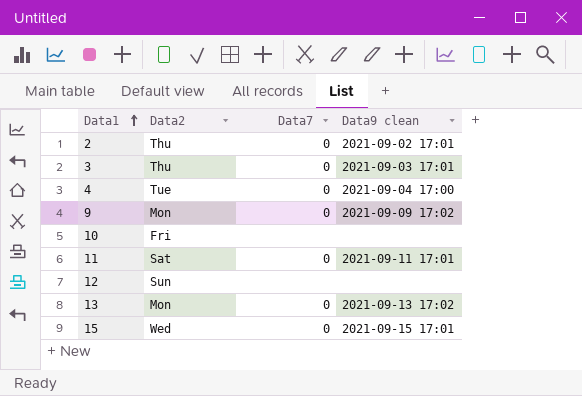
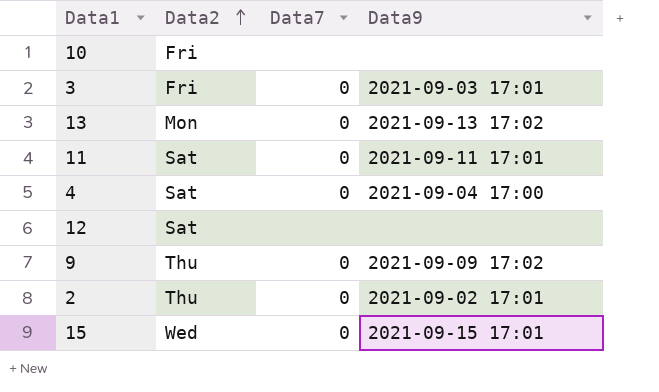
row order: Data1 ascending -> Data2 ascending
column name: Data9 clean -> Data9
3 | Data2: Thu -> Fri
4 | Data2: Tue -> Sat
12 | Data2: Sun -> Sat
9 | Data2: Mon -> Thu

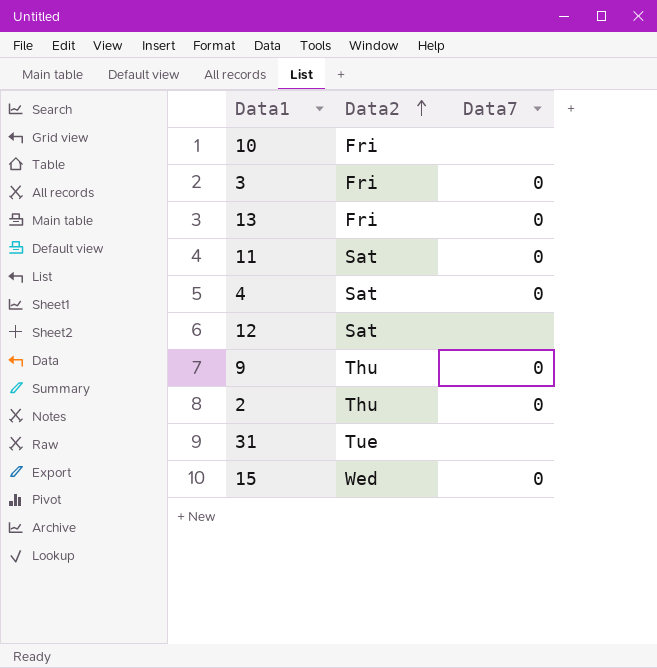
column Data9 | position: 4 -> none
13 | Data2: Mon -> Fri
row 31: none -> Tue | none

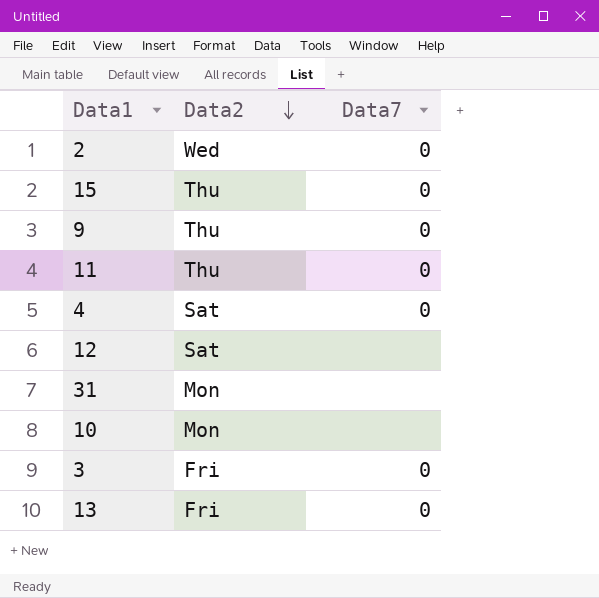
row order: Data2 ascending -> Data2 descending
2 | Data2: Thu -> Wed
15 | Data2: Wed -> Thu
11 | Data2: Sat -> Thu
31 | Data2: Tue -> Mon
10 | Data2: Fri -> Mon

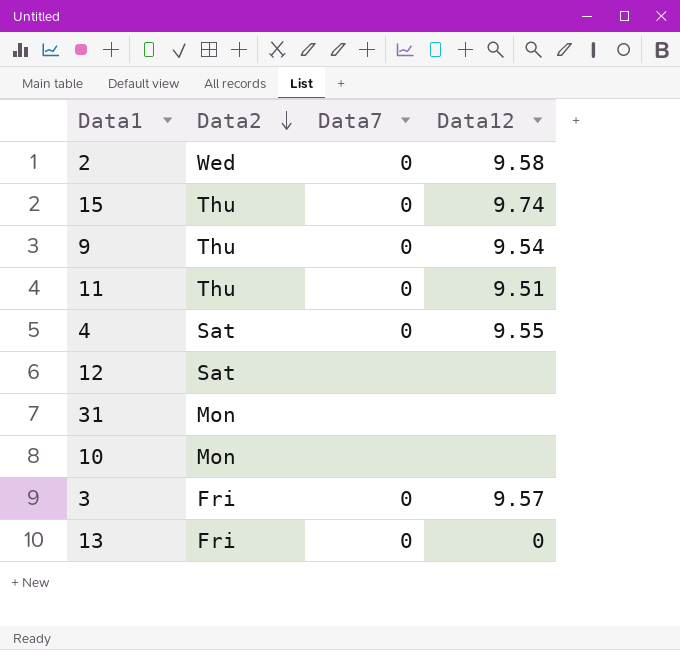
column Data12 | position: none -> 4

